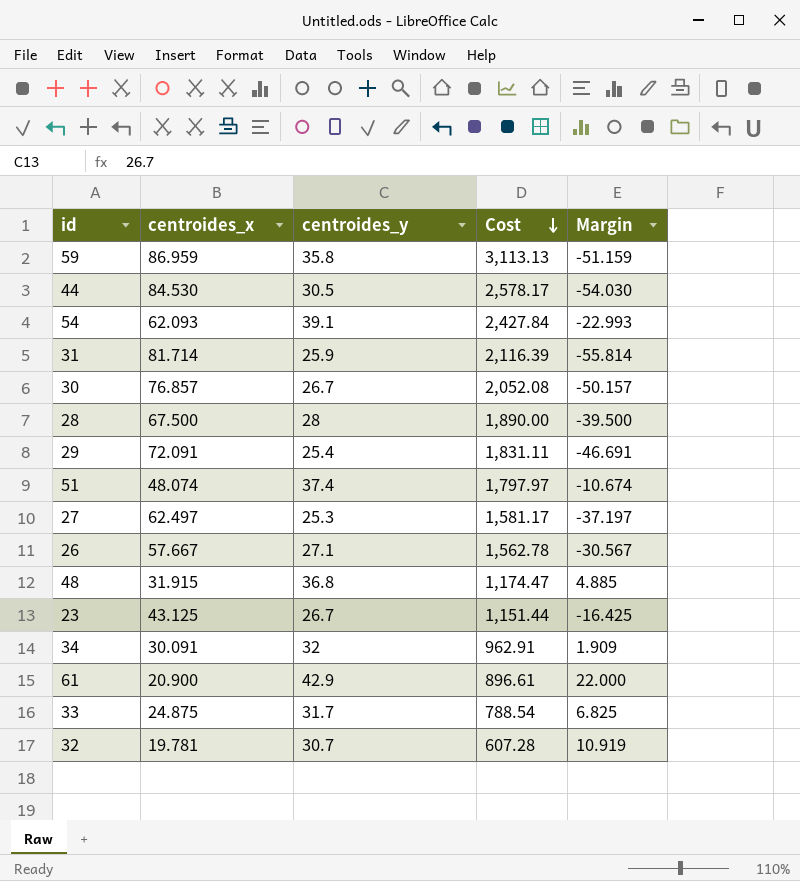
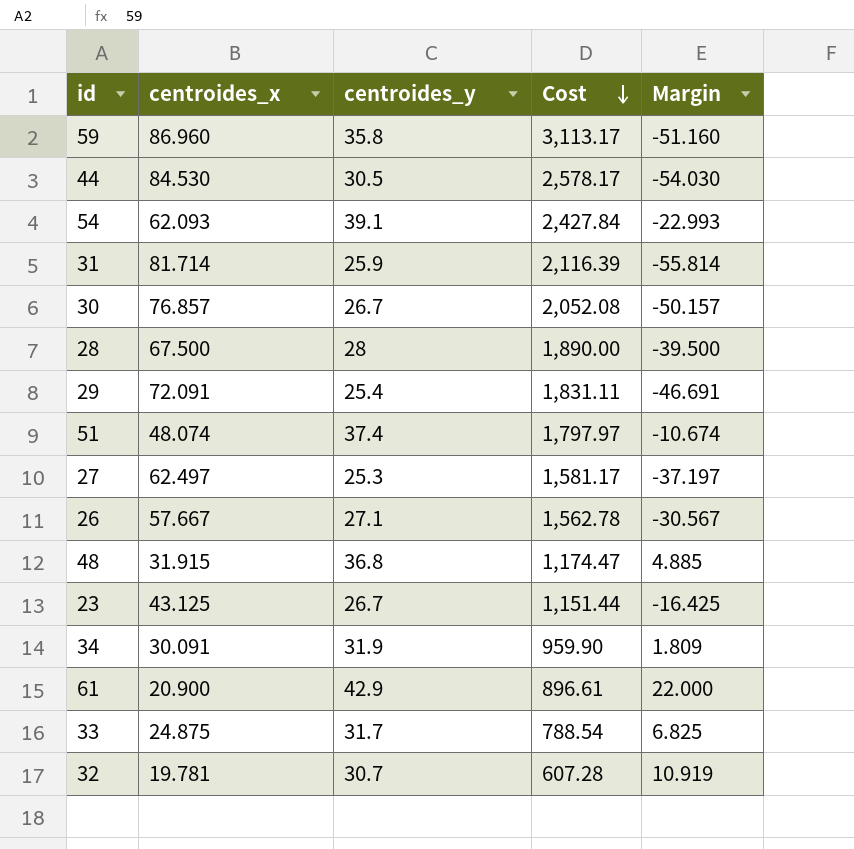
59 | centroides_x: 86.959 -> 86.960
59 | Cost: 3,113.13 -> 3,113.17
59 | Margin: -51.159 -> -51.160
34 | centroides_y: 32 -> 31.9
34 | Cost: 962.91 -> 959.90
34 | Margin: 1.909 -> 1.809

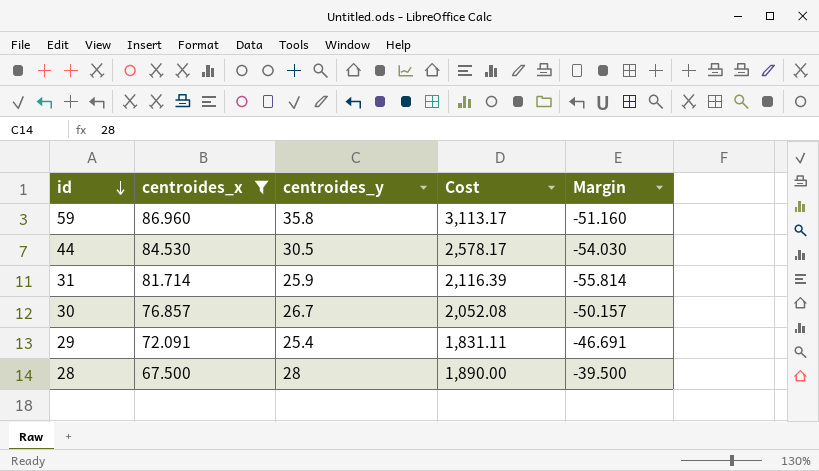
filter: none -> centroides_x >= 67.500
row order: Cost descending -> id descending

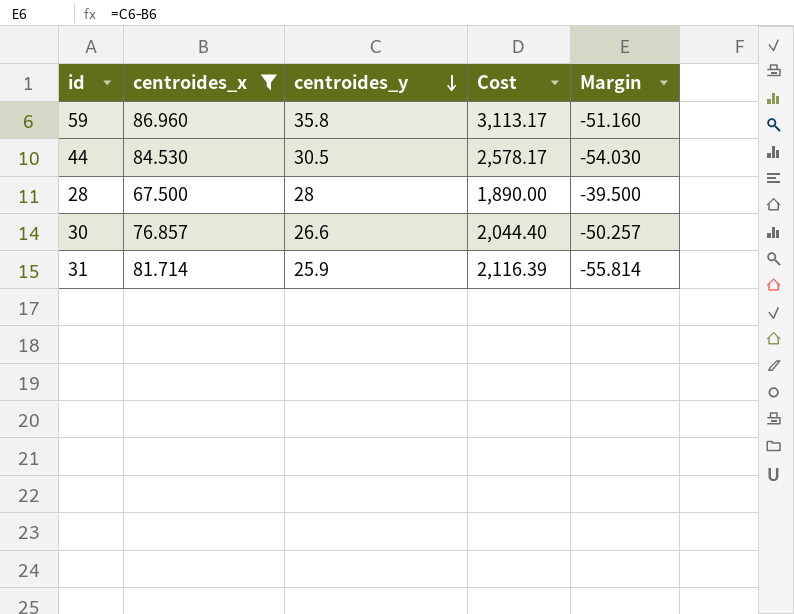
row order: id descending -> centroides_y descending
row 29: 72.091 | 25.4 | 1,831.11 | -46.691 -> none
30 | centroides_y: 26.7 -> 26.6
30 | Cost: 2,052.08 -> 2,044.40
30 | Margin: -50.157 -> -50.257

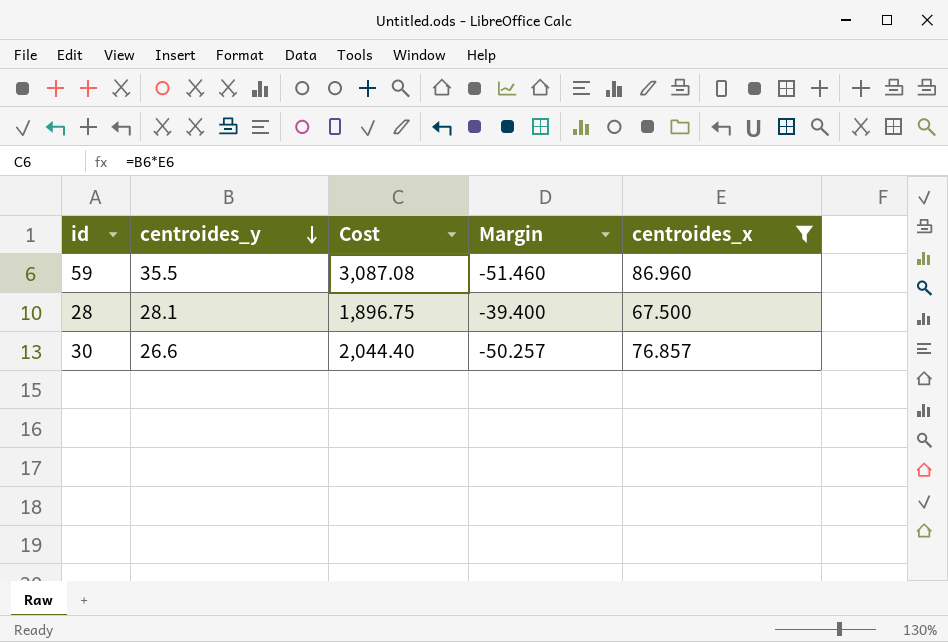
column centroides_x | position: 2 -> 5
row 44: 84.530 | 30.5 | 2,578.17 | -54.030 -> none
row 31: 81.714 | 25.9 | 2,116.39 | -55.814 -> none
59 | centroides_y: 35.8 -> 35.5
59 | Cost: 3,113.17 -> 3,087.08
59 | Margin: -51.160 -> -51.460
28 | centroides_y: 28 -> 28.1
28 | Cost: 1,890.00 -> 1,896.75
28 | Margin: -39.500 -> -39.400

